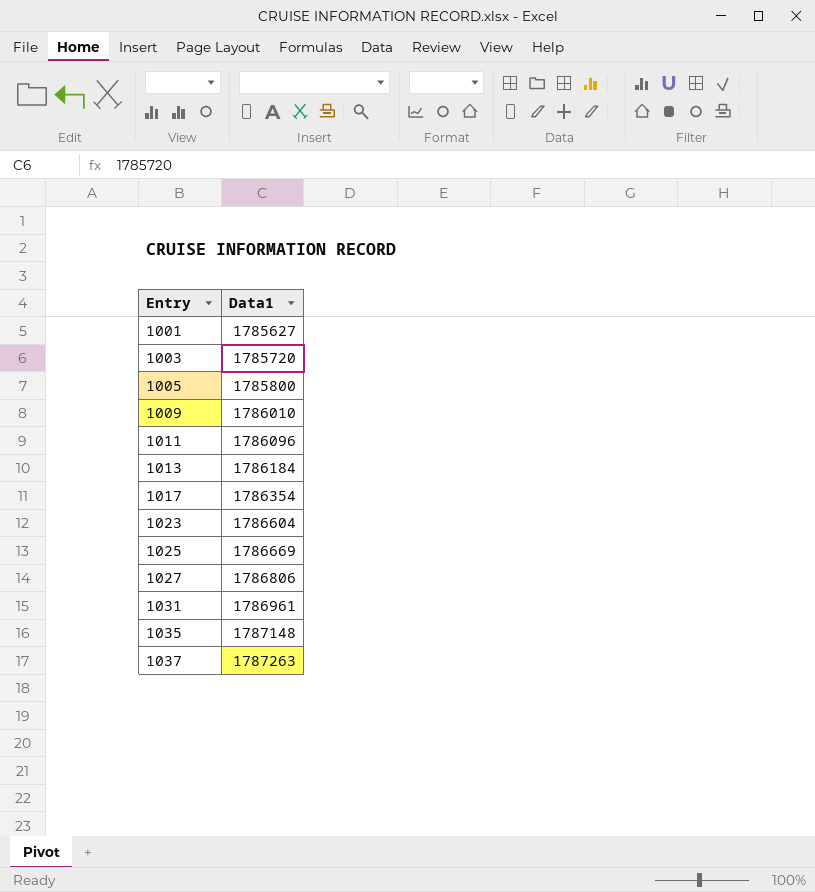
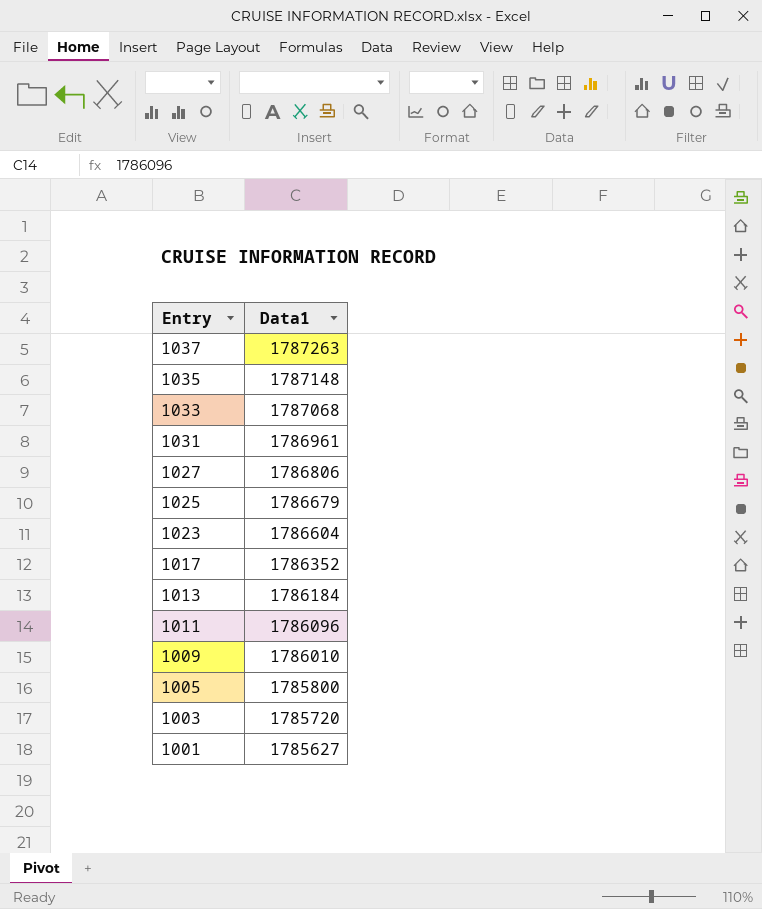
row order: Entry ascending -> Entry descending
row 1033: none -> 1787068
1025 | Data1: 1786669 -> 1786679
1017 | Data1: 1786354 -> 1786352

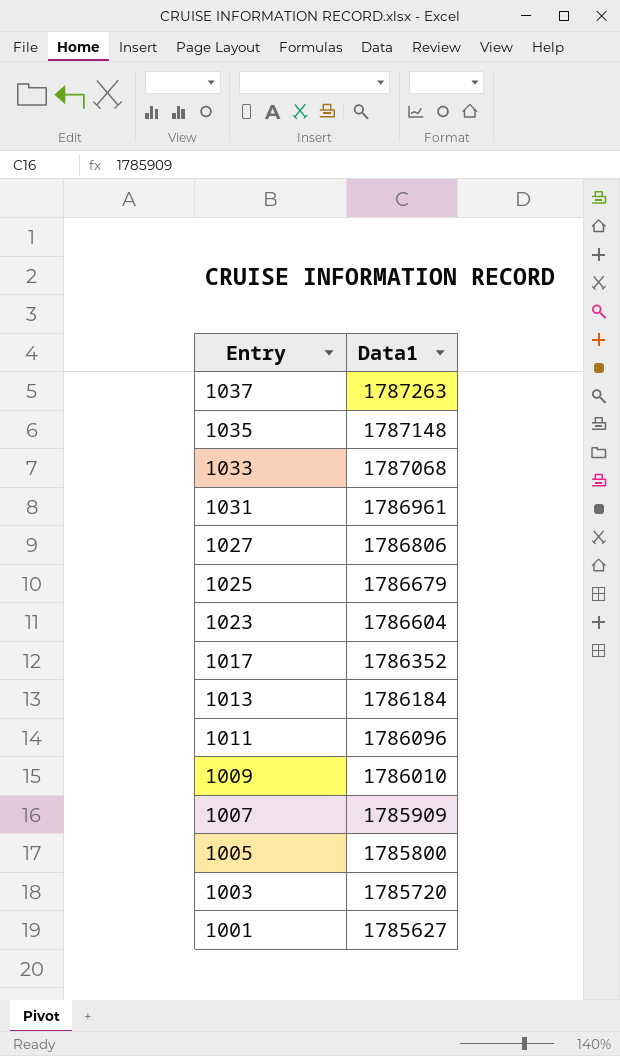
row 1007: none -> 1785909

